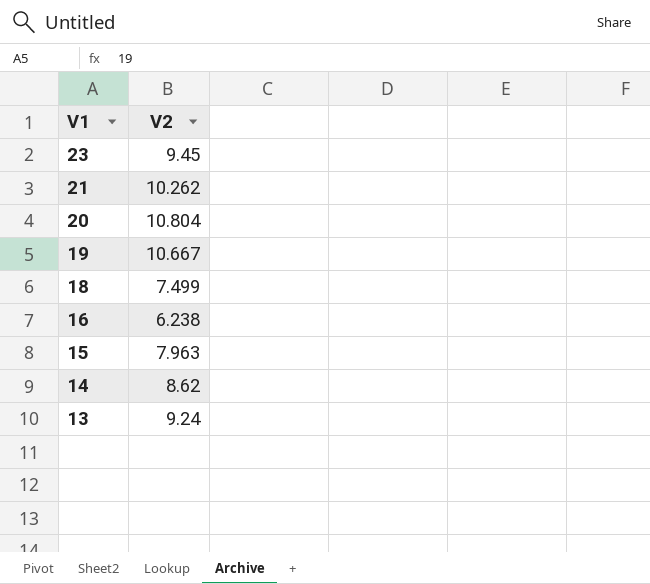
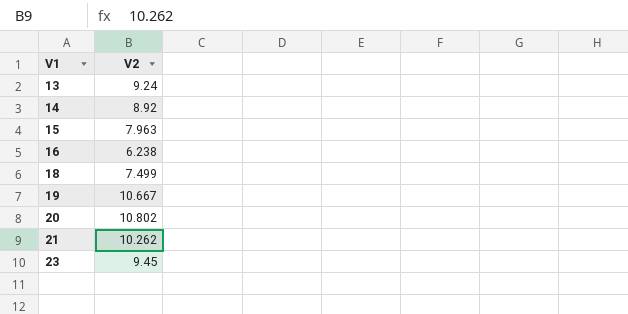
row order: V1 descending -> V1 ascending
14 | V2: 8.62 -> 8.92
20 | V2: 10.804 -> 10.802

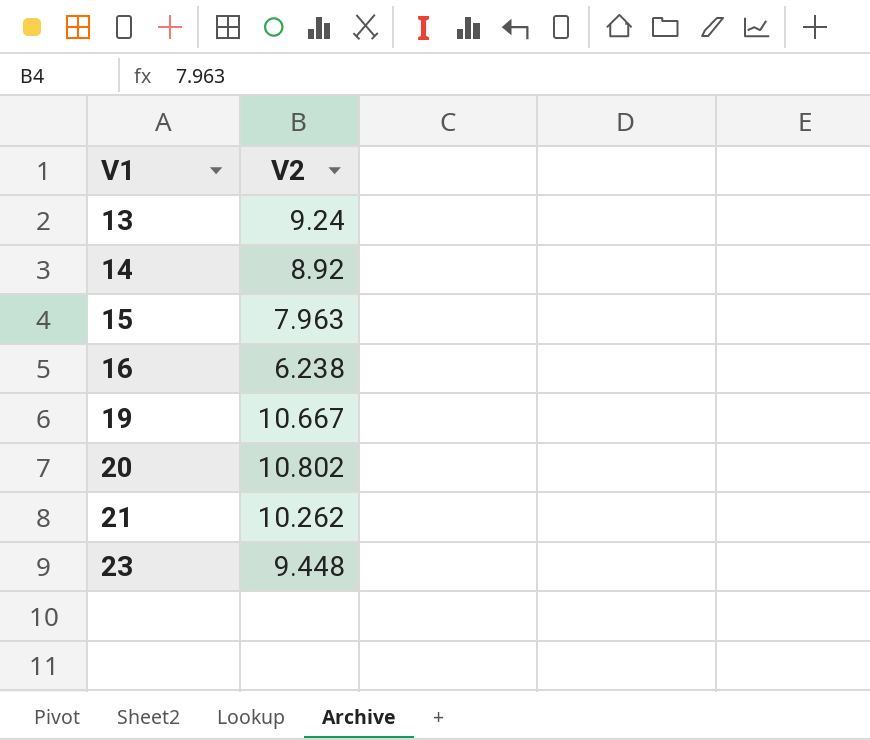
row 18: 7.499 -> none
23 | V2: 9.45 -> 9.448

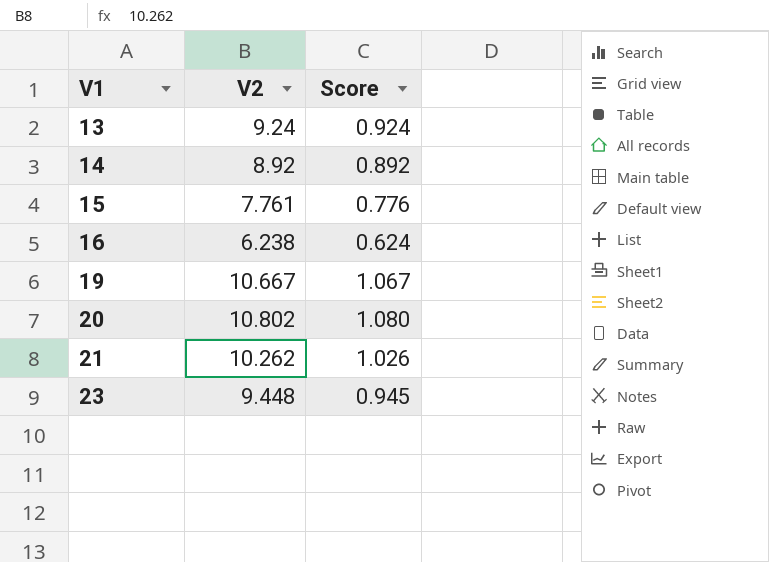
column Score | formula: none -> [V2] * 0.1
15 | V2: 7.963 -> 7.761

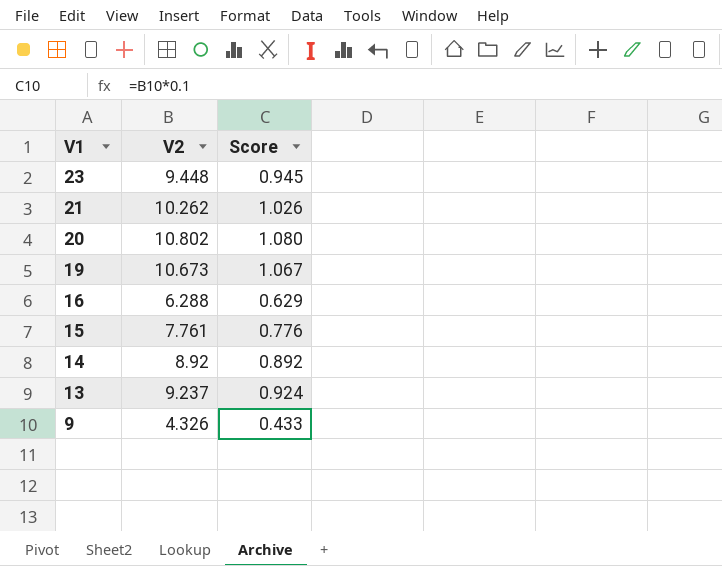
row order: V1 ascending -> V1 descending
19 | V2: 10.667 -> 10.673
16 | V2: 6.238 -> 6.288
16 | Score: 0.624 -> 0.629
13 | V2: 9.24 -> 9.237
row 9: none -> 4.326 | 0.433

